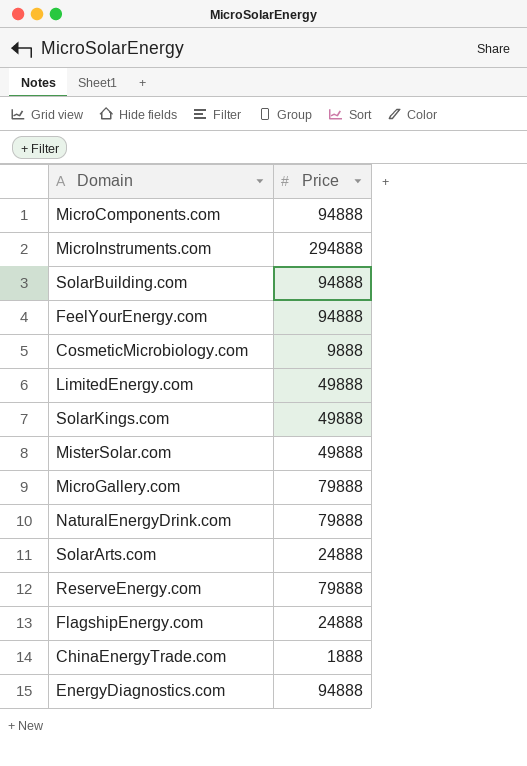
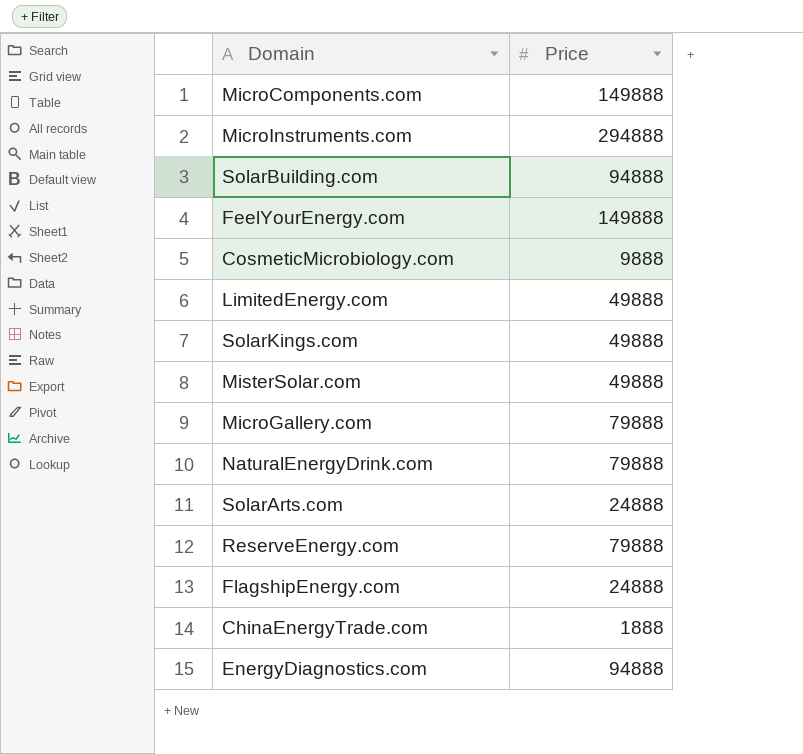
MicroComponents.com | Price: 94888 -> 149888
FeelYourEnergy.com | Price: 94888 -> 149888

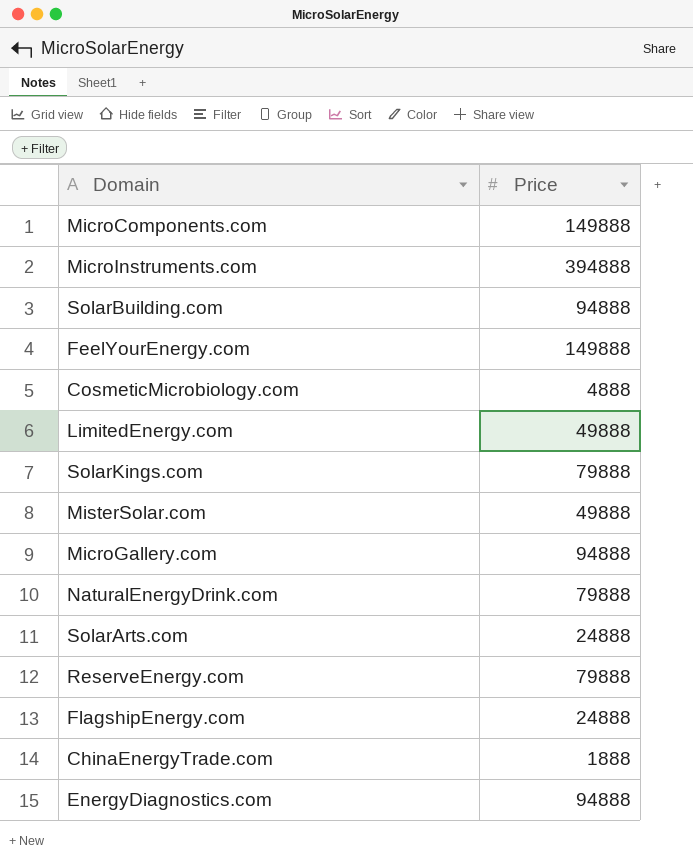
MicroInstruments.com | Price: 294888 -> 394888
CosmeticMicrobiology.com | Price: 9888 -> 4888
SolarKings.com | Price: 49888 -> 79888
MicroGallery.com | Price: 79888 -> 94888

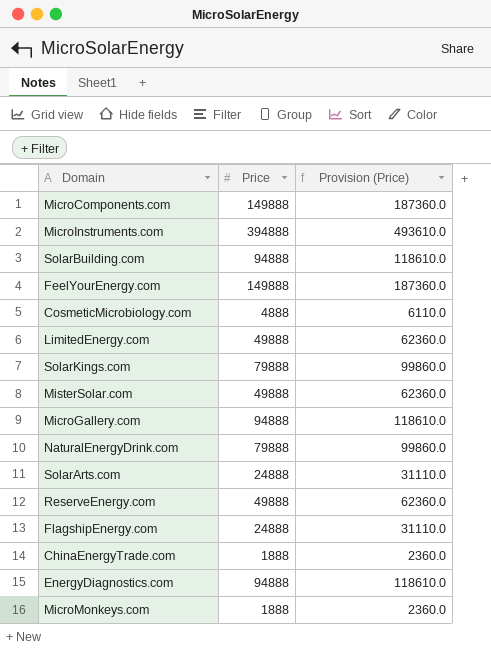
column Provision (Price) | formula: none -> [Price] * 1.25
ReserveEnergy.com | Price: 79888 -> 49888
row MicroMonkeys.com: none -> 1888 | 2360.0

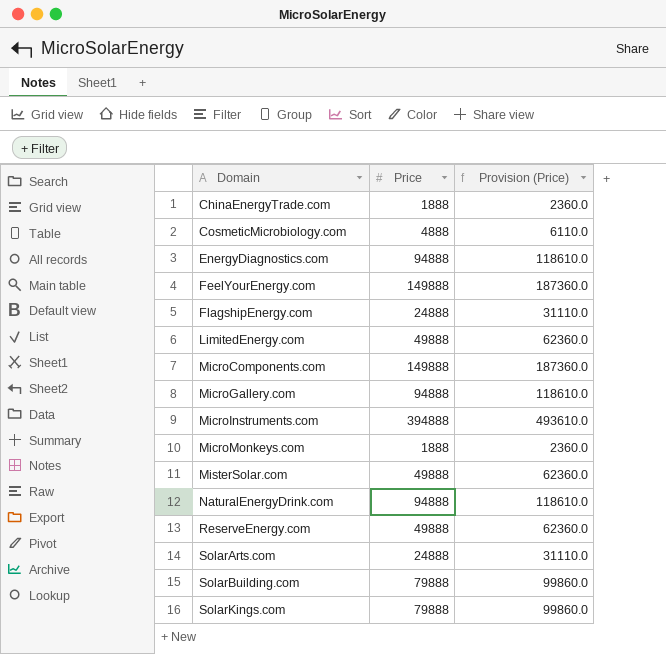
row order: none -> Domain ascending
NaturalEnergyDrink.com | Price: 79888 -> 94888
NaturalEnergyDrink.com | Provision (Price): 99860.0 -> 118610.0
SolarBuilding.com | Price: 94888 -> 79888
SolarBuilding.com | Provision (Price): 118610.0 -> 99860.0

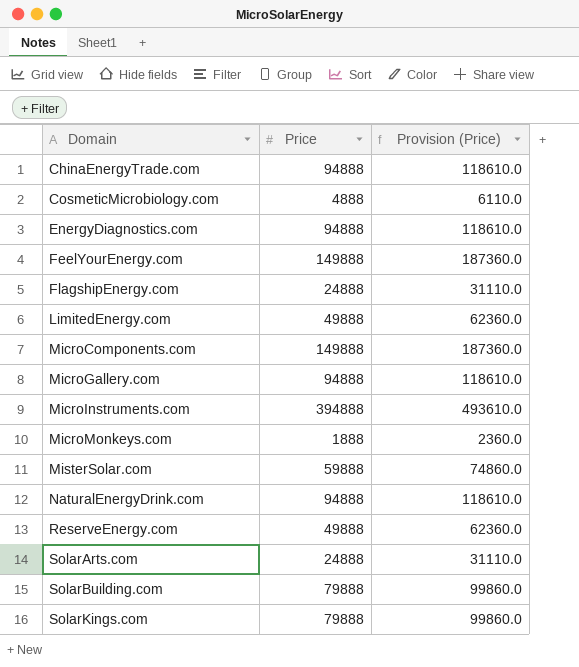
ChinaEnergyTrade.com | Price: 1888 -> 94888
ChinaEnergyTrade.com | Provision (Price): 2360.0 -> 118610.0
MisterSolar.com | Price: 49888 -> 59888
MisterSolar.com | Provision (Price): 62360.0 -> 74860.0

